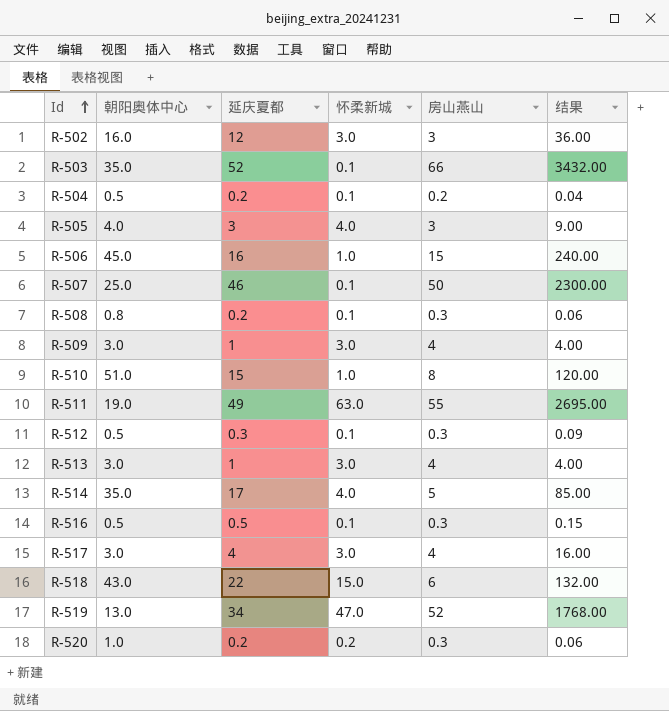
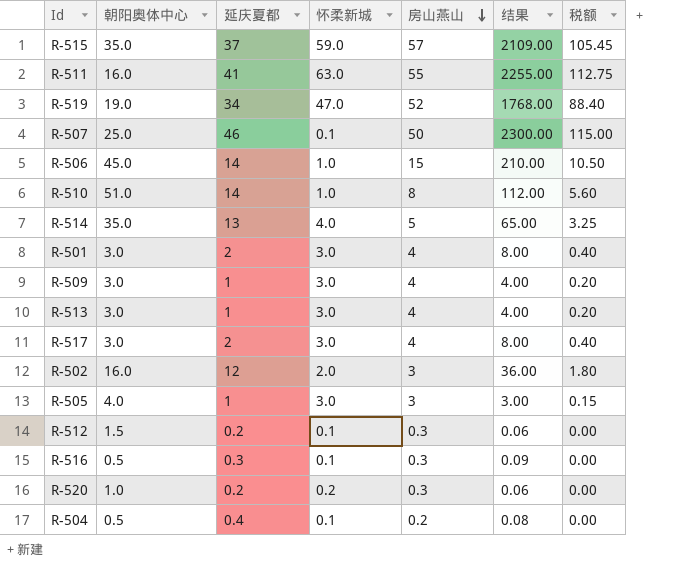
row order: Id ascending -> 房山燕山 descending
column 税额 | formula: none -> [结果] * 0.05
row R-503: 35.0 | 52 | 0.1 | 66 | 3432.00 -> none
row R-508: 0.8 | 0.2 | 0.1 | 0.3 | 0.06 -> none
row R-518: 43.0 | 22 | 15.0 | 6 | 132.00 -> none
row R-515: none -> 35.0 | 37 | 59.0 | 57 | 2109.00 | 105.45
R-511 | 朝阳奥体中心: 19.0 -> 16.0
R-511 | 延庆夏都: 49 -> 41
R-511 | 结果: 2695.00 -> 2255.00
R-519 | 朝阳奥体中心: 13.0 -> 19.0
R-506 | 延庆夏都: 16 -> 14
R-506 | 结果: 240.00 -> 210.00
R-510 | 延庆夏都: 15 -> 14
R-510 | 结果: 120.00 -> 112.00
R-514 | 延庆夏都: 17 -> 13
R-514 | 结果: 85.00 -> 65.00
row R-501: none -> 3.0 | 2 | 3.0 | 4 | 8.00 | 0.40
R-517 | 延庆夏都: 4 -> 2
R-517 | 结果: 16.00 -> 8.00
R-502 | 怀柔新城: 3.0 -> 2.0
R-505 | 延庆夏都: 3 -> 1
R-505 | 怀柔新城: 4.0 -> 3.0
R-505 | 结果: 9.00 -> 3.00
R-512 | 朝阳奥体中心: 0.5 -> 1.5
R-512 | 延庆夏都: 0.3 -> 0.2
R-512 | 结果: 0.09 -> 0.06
R-516 | 延庆夏都: 0.5 -> 0.3
R-516 | 结果: 0.15 -> 0.09
R-504 | 延庆夏都: 0.2 -> 0.4
R-504 | 结果: 0.04 -> 0.08

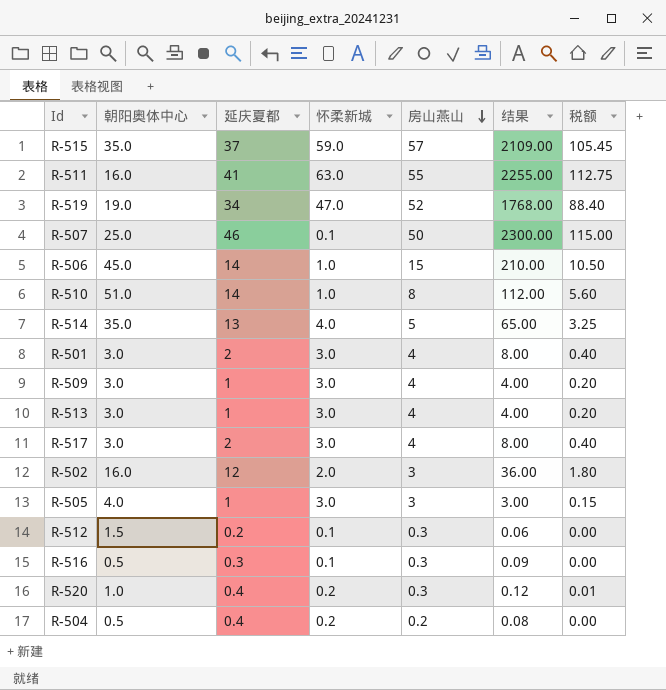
R-520 | 延庆夏都: 0.2 -> 0.4
R-520 | 结果: 0.06 -> 0.12
R-520 | 税额: 0.00 -> 0.01
R-504 | 怀柔新城: 0.1 -> 0.2

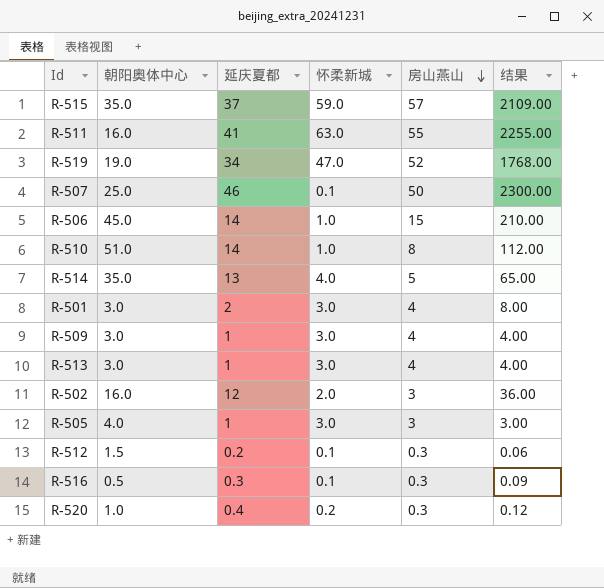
column 税额 | formula: [结果] * 0.05 -> none
row R-517: 3.0 | 2 | 3.0 | 4 | 8.00 | 0.40 -> none
row R-504: 0.5 | 0.4 | 0.2 | 0.2 | 0.08 | 0.00 -> none

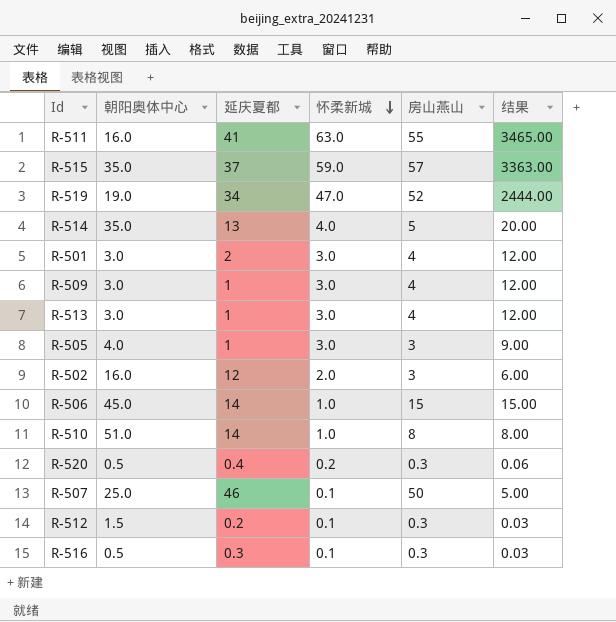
row order: 房山燕山 descending -> 怀柔新城 descending
column 结果 | formula: [延庆夏都] * [房山燕山] -> [怀柔新城] * [房山燕山]
R-520 | 朝阳奥体中心: 1.0 -> 0.5

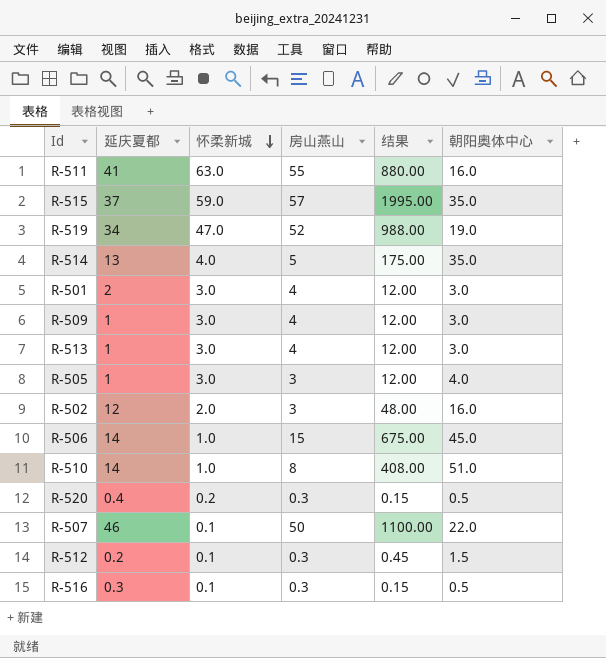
column 结果 | formula: [怀柔新城] * [房山燕山] -> [房山燕山] * [朝阳奥体中心]
column 朝阳奥体中心 | position: 2 -> 6
R-507 | 朝阳奥体中心: 25.0 -> 22.0

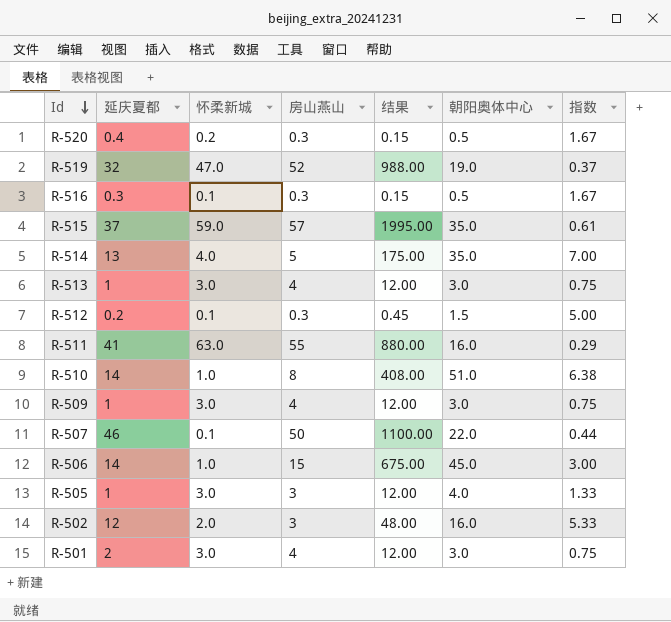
row order: 怀柔新城 descending -> Id descending
column 指数 | formula: none -> [朝阳奥体中心] / [房山燕山]
R-519 | 延庆夏都: 34 -> 32

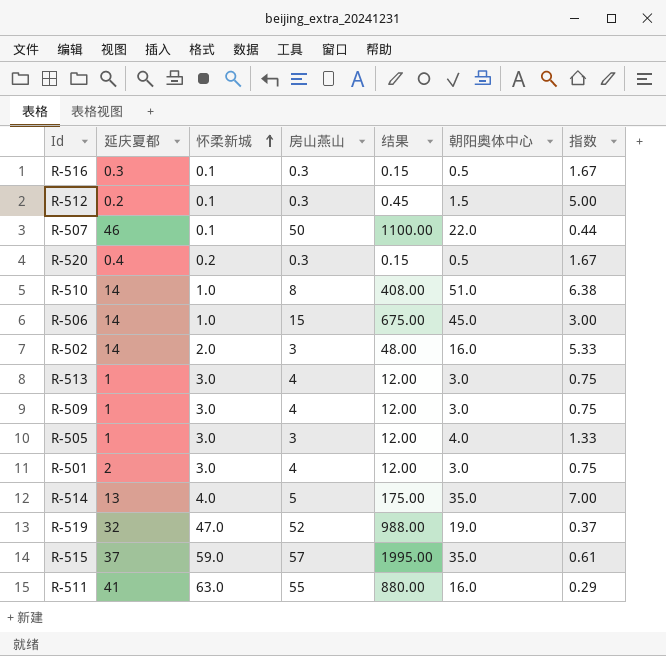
row order: Id descending -> 怀柔新城 ascending
R-502 | 延庆夏都: 12 -> 14

